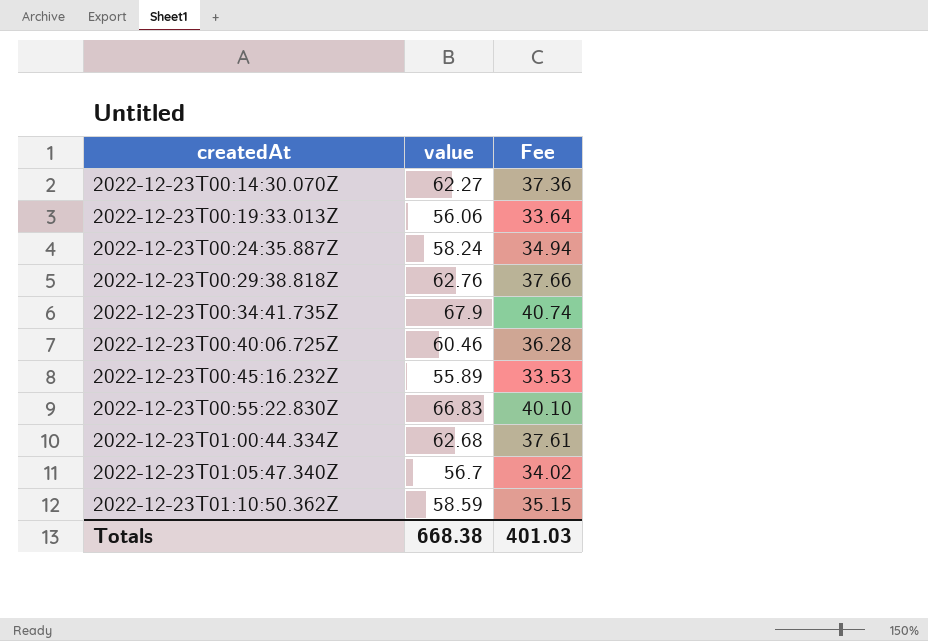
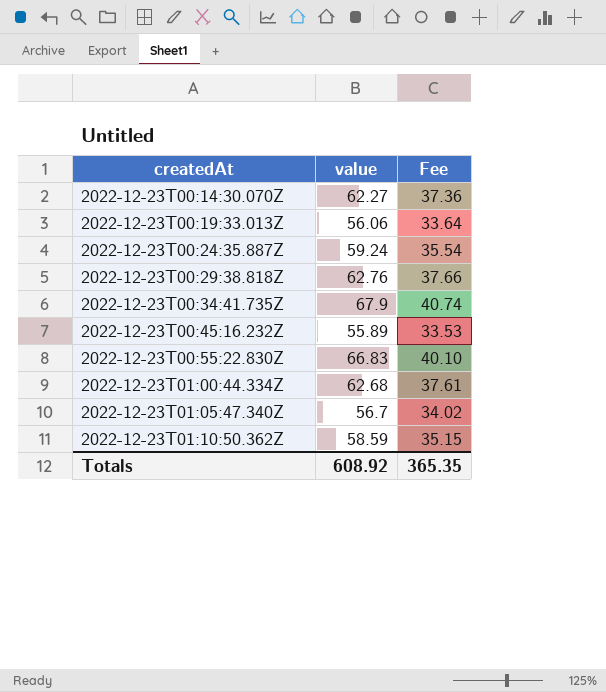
row 2022-12-23T00:40:06.725Z: 60.46 | 36.28 -> none
2022-12-23T00:24:35.887Z | value: 58.24 -> 59.24
2022-12-23T00:24:35.887Z | Fee: 34.94 -> 35.54
Totals | value: 668.38 -> 608.92
Totals | Fee: 401.03 -> 365.35

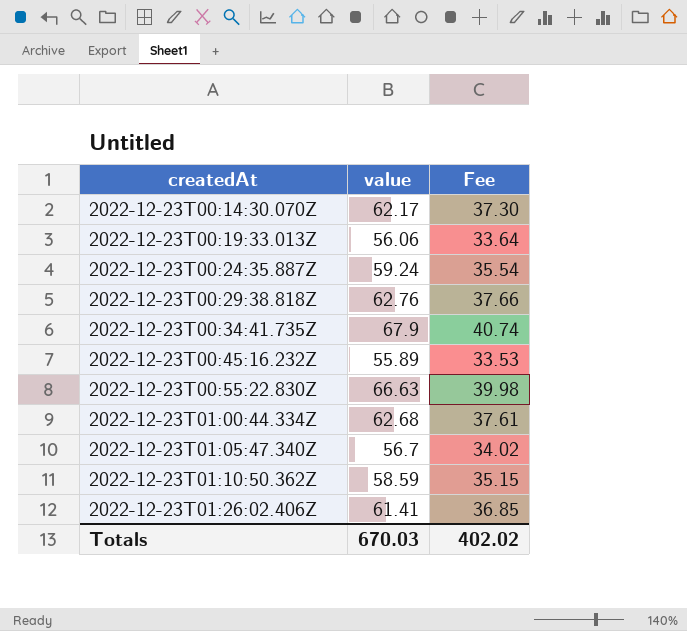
2022-12-23T00:14:30.070Z | value: 62.27 -> 62.17
2022-12-23T00:14:30.070Z | Fee: 37.36 -> 37.30
2022-12-23T00:55:22.830Z | value: 66.83 -> 66.63
2022-12-23T00:55:22.830Z | Fee: 40.10 -> 39.98
row 2022-12-23T01:26:02.406Z: none -> 61.41 | 36.85
Totals | value: 608.92 -> 670.03
Totals | Fee: 365.35 -> 402.02

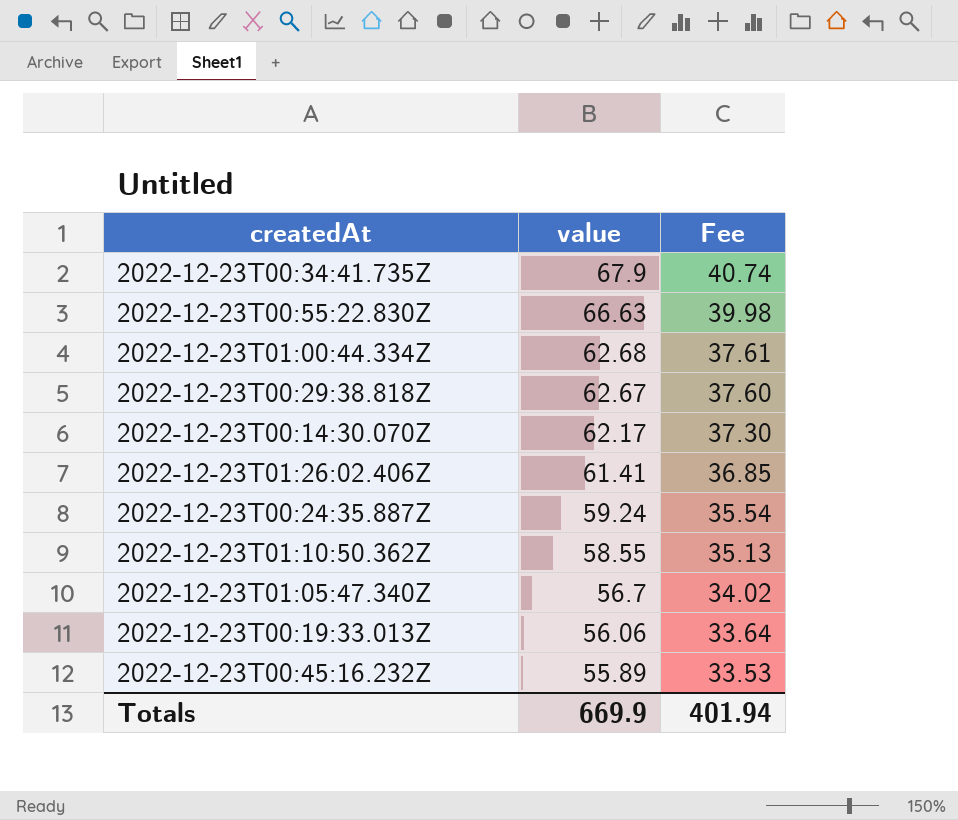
row order: createdAt ascending -> value descending
2022-12-23T00:29:38.818Z | value: 62.76 -> 62.67
2022-12-23T00:29:38.818Z | Fee: 37.66 -> 37.60
2022-12-23T01:10:50.362Z | value: 58.59 -> 58.55
2022-12-23T01:10:50.362Z | Fee: 35.15 -> 35.13
Totals | value: 670.03 -> 669.9
Totals | Fee: 402.02 -> 401.94

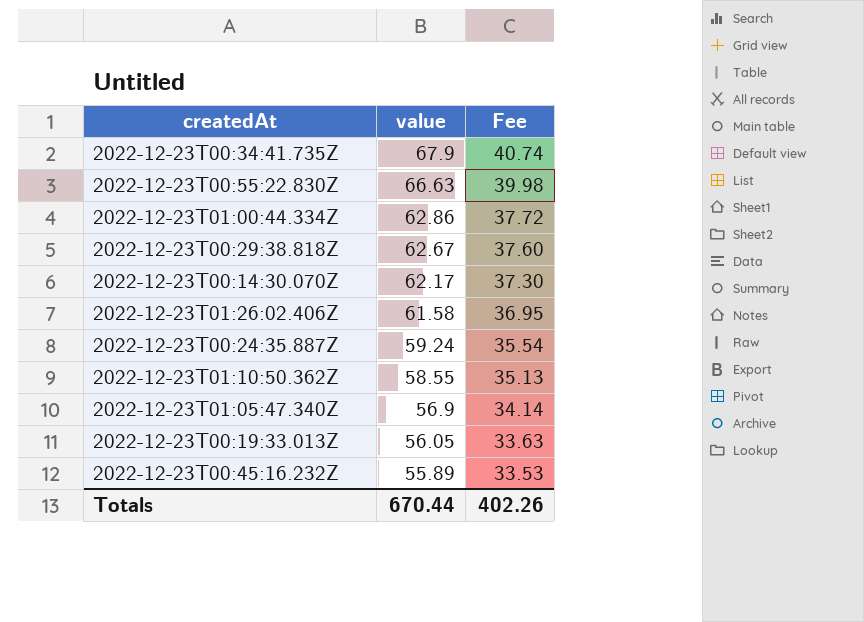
2022-12-23T01:00:44.334Z | value: 62.68 -> 62.86
2022-12-23T01:00:44.334Z | Fee: 37.61 -> 37.72
2022-12-23T01:26:02.406Z | value: 61.41 -> 61.58
2022-12-23T01:26:02.406Z | Fee: 36.85 -> 36.95
2022-12-23T01:05:47.340Z | value: 56.7 -> 56.9
2022-12-23T01:05:47.340Z | Fee: 34.02 -> 34.14
2022-12-23T00:19:33.013Z | value: 56.06 -> 56.05
2022-12-23T00:19:33.013Z | Fee: 33.64 -> 33.63
Totals | value: 669.9 -> 670.44
Totals | Fee: 401.94 -> 402.26

